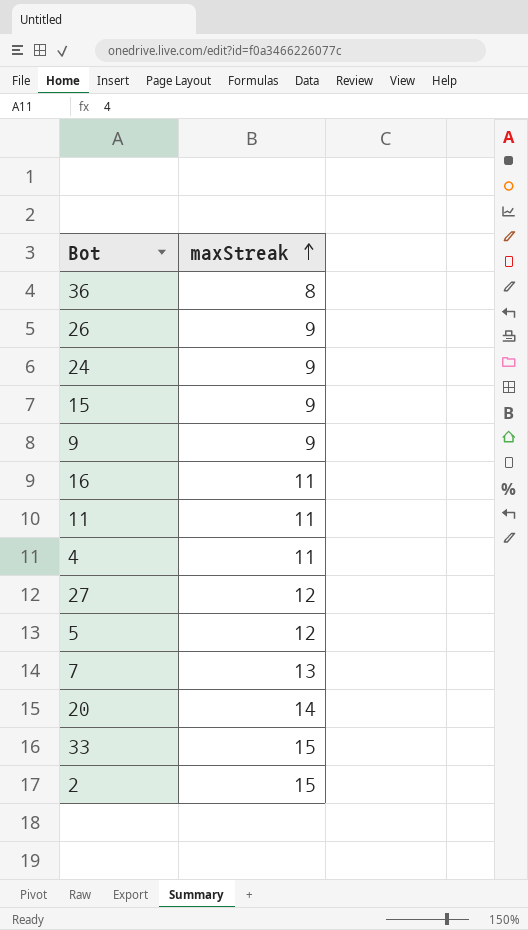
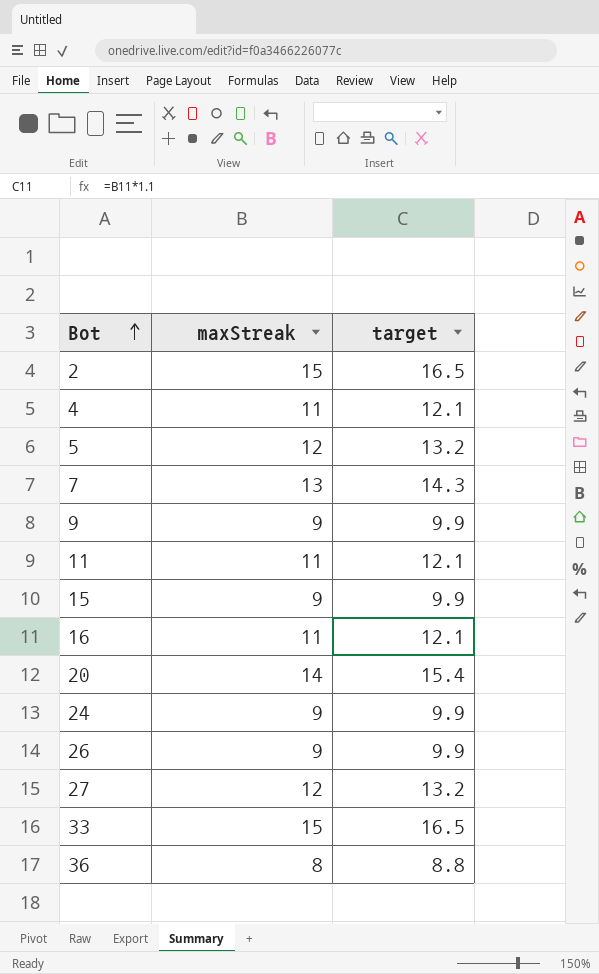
row order: maxStreak ascending -> Bot ascending
column target | formula: none -> [maxStreak] * 1.1

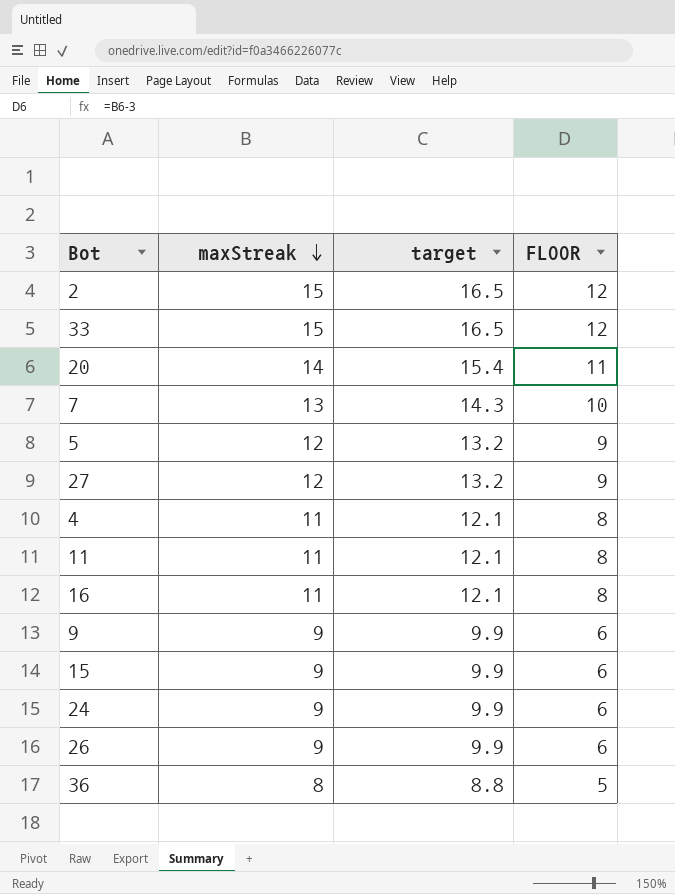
row order: Bot ascending -> maxStreak descending
column FLOOR | formula: none -> [maxStreak] - 3

